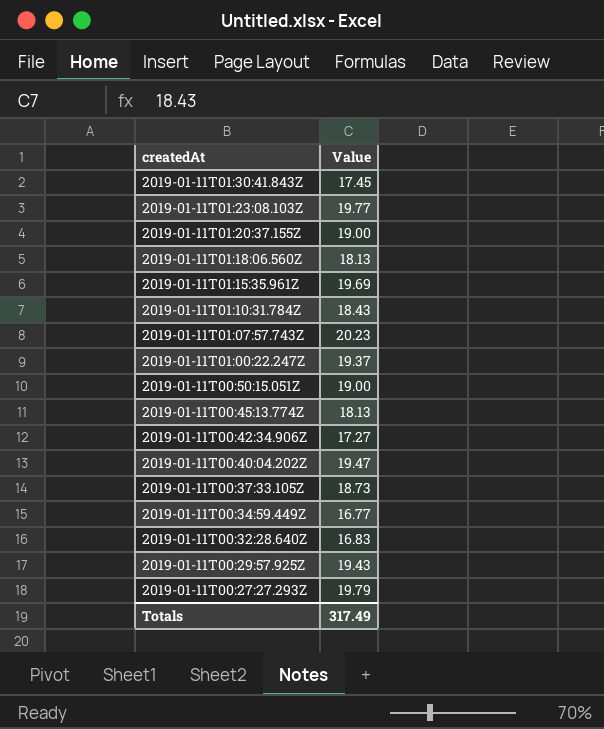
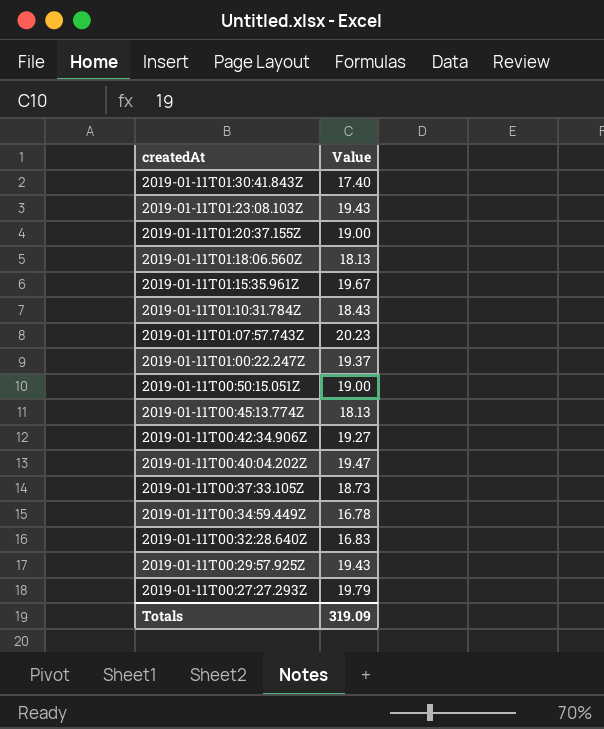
2019-01-11T01:30:41.843Z | Value: 17.45 -> 17.40
2019-01-11T01:23:08.103Z | Value: 19.77 -> 19.43
2019-01-11T01:15:35.961Z | Value: 19.69 -> 19.67
2019-01-11T00:42:34.906Z | Value: 17.27 -> 19.27
2019-01-11T00:34:59.449Z | Value: 16.77 -> 16.78
Totals | Value: 317.49 -> 319.09

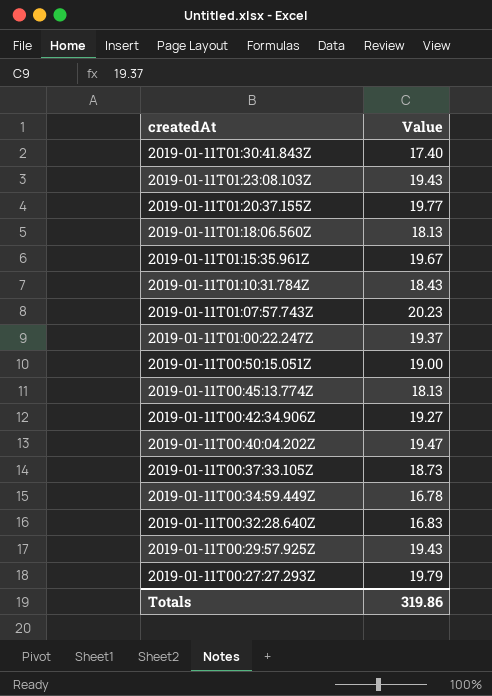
2019-01-11T01:20:37.155Z | Value: 19.00 -> 19.77
Totals | Value: 319.09 -> 319.86

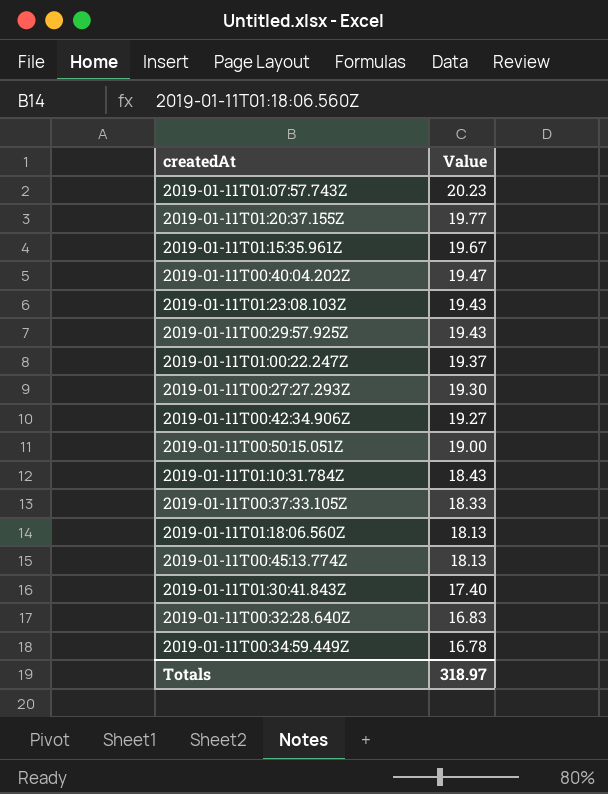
row order: createdAt descending -> Value descending
2019-01-11T00:27:27.293Z | Value: 19.79 -> 19.30
2019-01-11T00:37:33.105Z | Value: 18.73 -> 18.33
Totals | Value: 319.86 -> 318.97

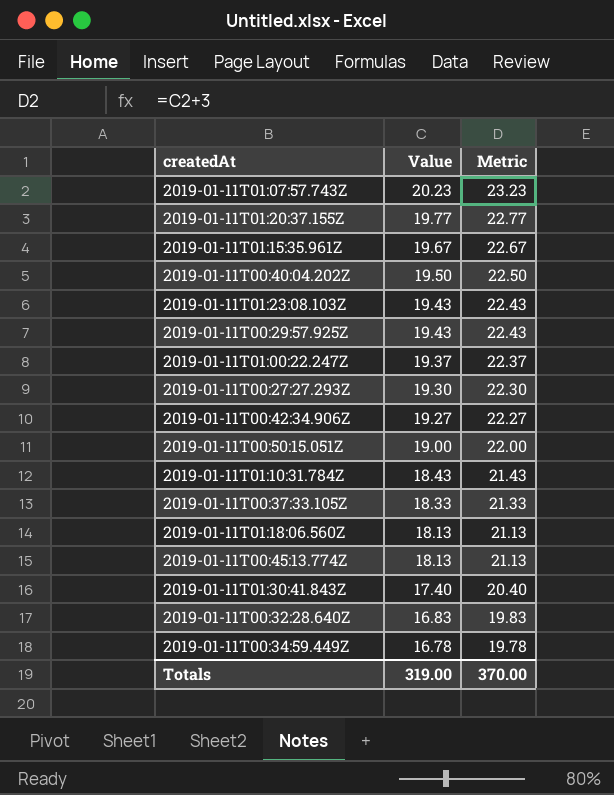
column Metric | formula: none -> [Value] + 3
2019-01-11T00:40:04.202Z | Value: 19.47 -> 19.50
Totals | Value: 318.97 -> 319.00

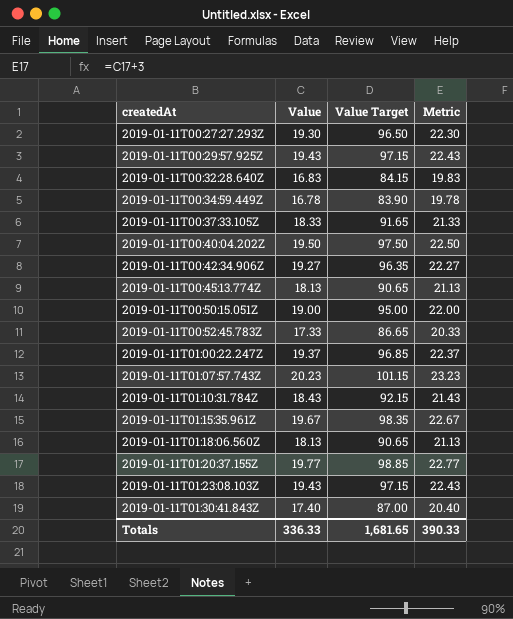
row order: Value descending -> createdAt ascending
column Value Target | formula: none -> [Value] * 5
row 2019-01-11T00:52:45.783Z: none -> 17.33 | 86.65 | 20.33
Totals | Value: 319.00 -> 336.33
Totals | Metric: 370.00 -> 390.33

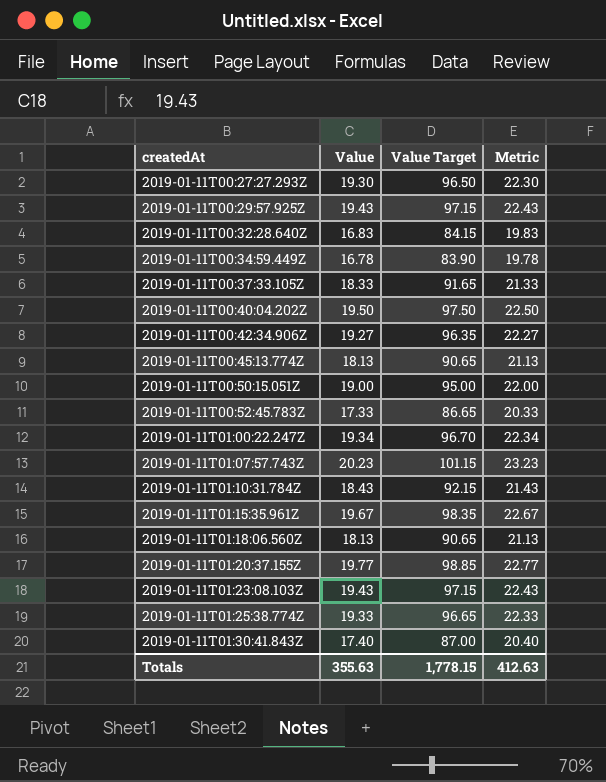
2019-01-11T01:00:22.247Z | Value: 19.37 -> 19.34
2019-01-11T01:00:22.247Z | Value Target: 96.85 -> 96.70
2019-01-11T01:00:22.247Z | Metric: 22.37 -> 22.34
row 2019-01-11T01:25:38.774Z: none -> 19.33 | 96.65 | 22.33
Totals | Value: 336.33 -> 355.63
Totals | Value Target: 1,681.65 -> 1,778.15
Totals | Metric: 390.33 -> 412.63

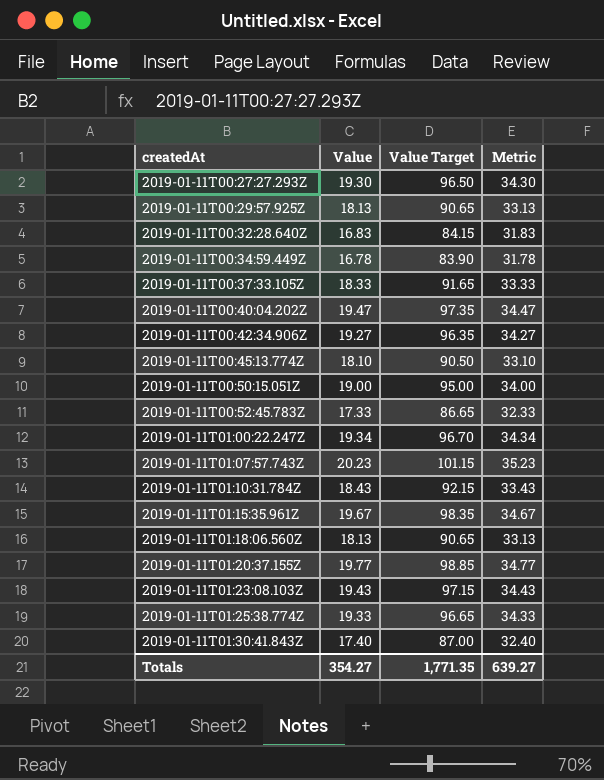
column Metric | formula: [Value] + 3 -> [Value] + 15
2019-01-11T00:29:57.925Z | Value: 19.43 -> 18.13
2019-01-11T00:29:57.925Z | Value Target: 97.15 -> 90.65
2019-01-11T00:40:04.202Z | Value: 19.50 -> 19.47
2019-01-11T00:40:04.202Z | Value Target: 97.50 -> 97.35
2019-01-11T00:45:13.774Z | Value: 18.13 -> 18.10
2019-01-11T00:45:13.774Z | Value Target: 90.65 -> 90.50
Totals | Value: 355.63 -> 354.27
Totals | Value Target: 1,778.15 -> 1,771.35
Totals | Metric: 412.63 -> 639.27

